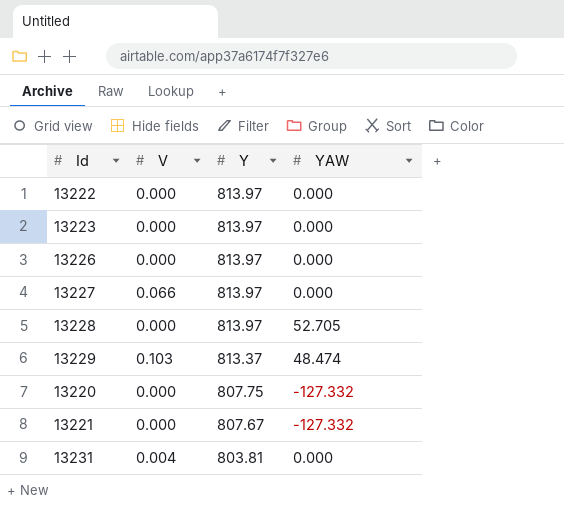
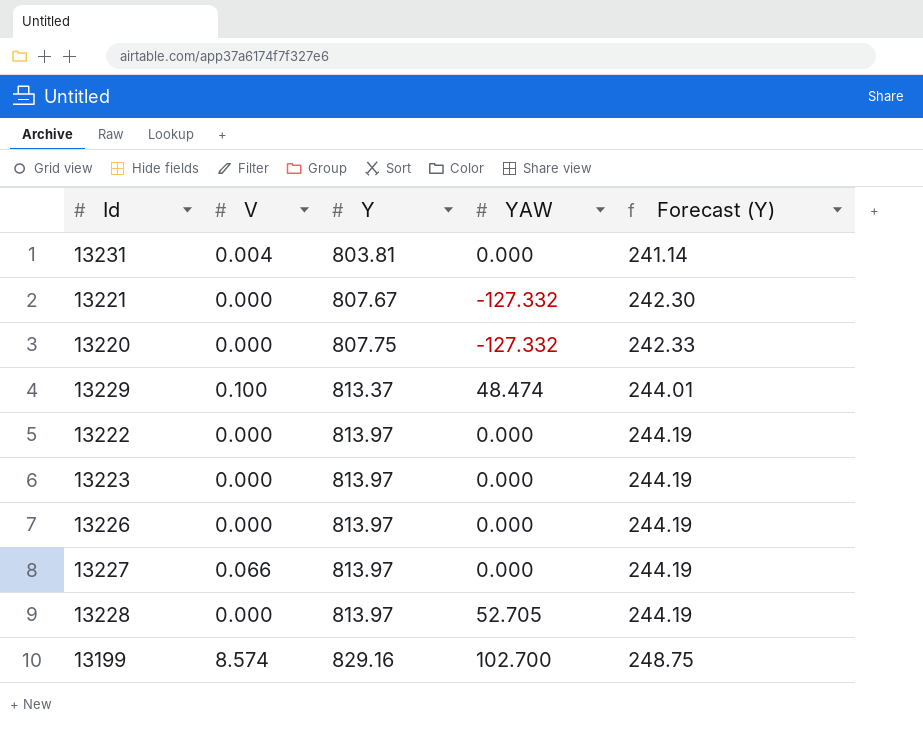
row order: Y descending -> Y ascending
column Forecast (Y) | formula: none -> [Y] * 0.3
13229 | V: 0.103 -> 0.100
row 13199: none -> 8.574 | 829.16 | 102.700 | 248.75

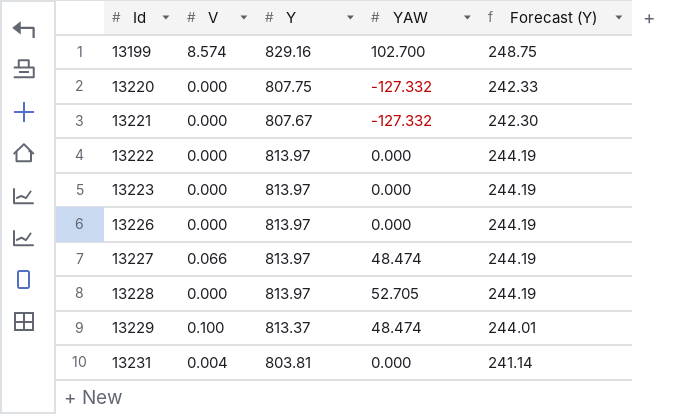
row order: Y ascending -> Id ascending
13227 | YAW: 0.000 -> 48.474

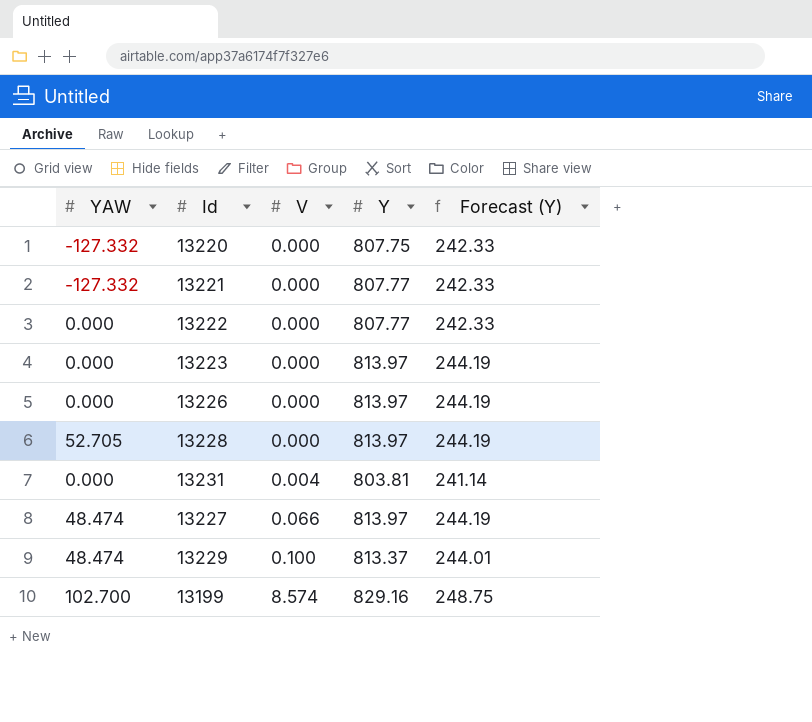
row order: Id ascending -> V ascending
column YAW | position: 4 -> 1
13221 | Y: 807.67 -> 807.77
13221 | Forecast (Y): 242.30 -> 242.33
13222 | Y: 813.97 -> 807.77
13222 | Forecast (Y): 244.19 -> 242.33

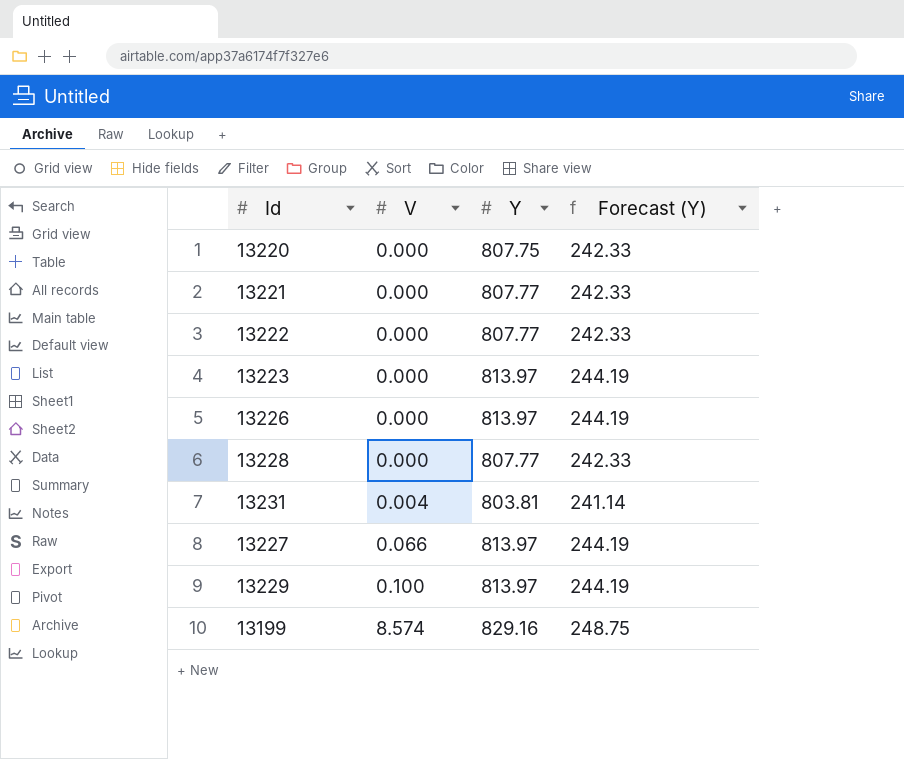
column YAW | position: 1 -> none
13228 | Y: 813.97 -> 807.77
13228 | Forecast (Y): 244.19 -> 242.33
13229 | Y: 813.37 -> 813.97
13229 | Forecast (Y): 244.01 -> 244.19

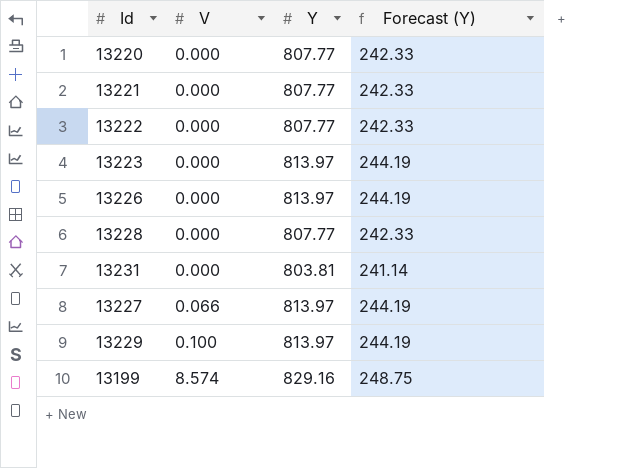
13220 | Y: 807.75 -> 807.77
13231 | V: 0.004 -> 0.000

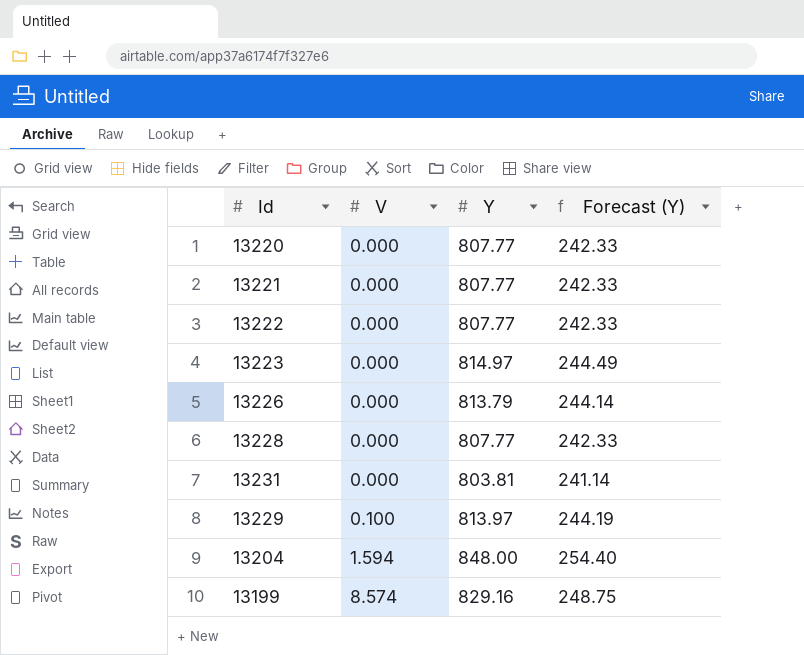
row 13227: 0.066 | 813.97 | 244.19 -> none
13223 | Y: 813.97 -> 814.97
13223 | Forecast (Y): 244.19 -> 244.49
13226 | Y: 813.97 -> 813.79
13226 | Forecast (Y): 244.19 -> 244.14
row 13204: none -> 1.594 | 848.00 | 254.40

